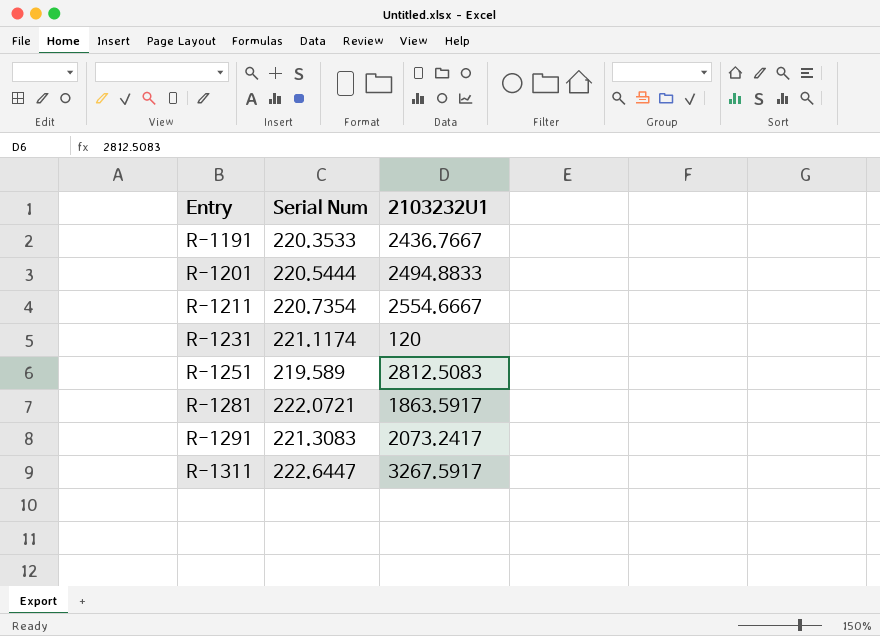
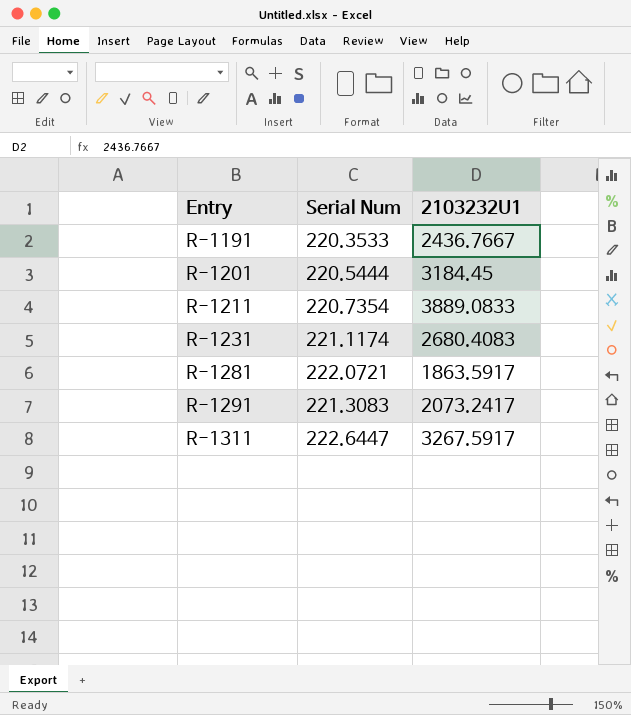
row R-1251: 219.589 | 2812.5083 -> none
R-1201 | 2103232U1: 2494.8833 -> 3184.45
R-1211 | 2103232U1: 2554.6667 -> 3889.0833
R-1231 | 2103232U1: 120 -> 2680.4083

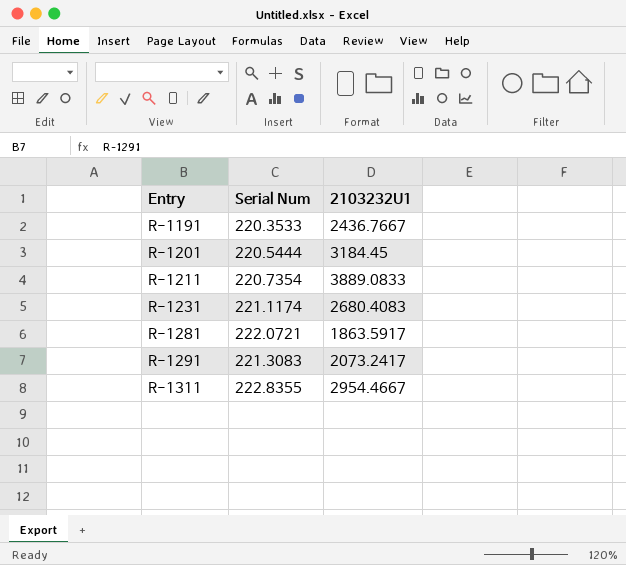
R-1311 | Serial Num: 222.6447 -> 222.8355
R-1311 | 2103232U1: 3267.5917 -> 2954.4667

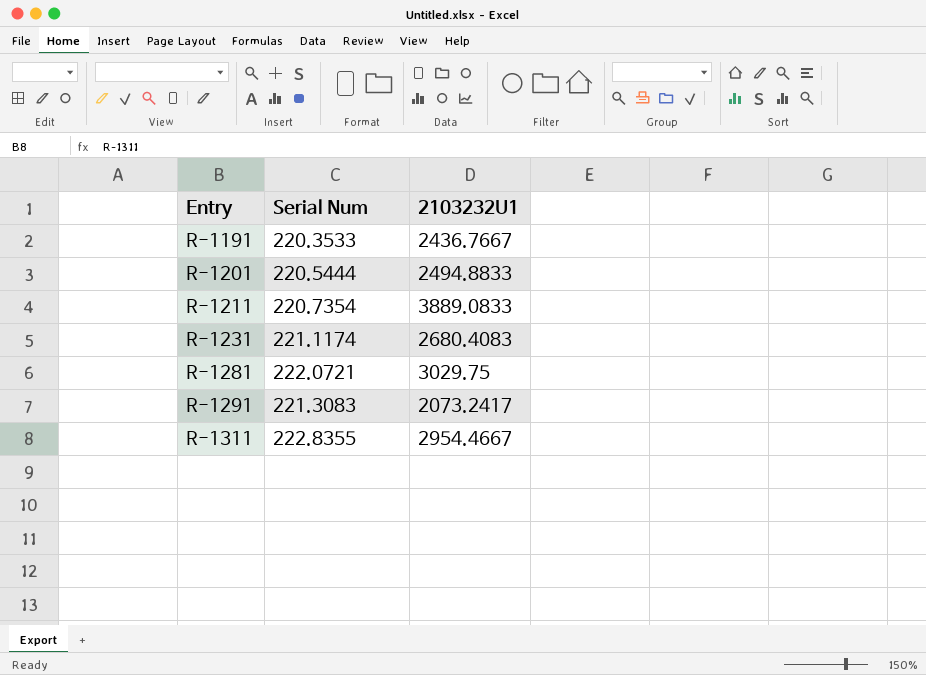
R-1201 | 2103232U1: 3184.45 -> 2494.8833
R-1281 | 2103232U1: 1863.5917 -> 3029.75

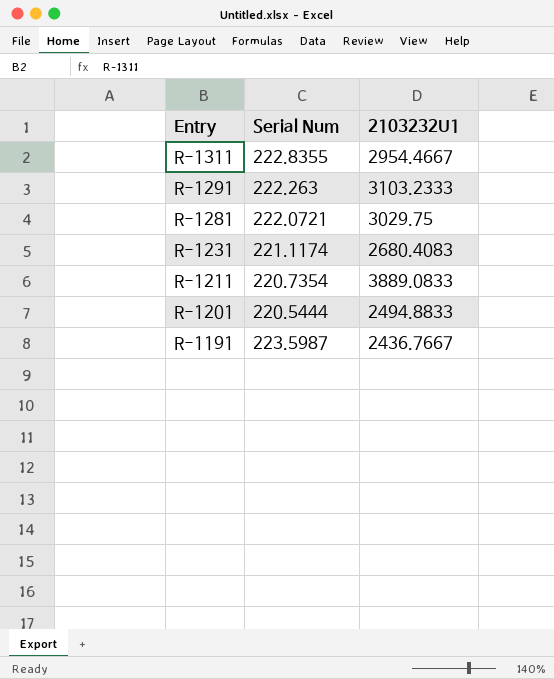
row order: Entry ascending -> Entry descending
R-1291 | Serial Num: 221.3083 -> 222.263
R-1291 | 2103232U1: 2073.2417 -> 3103.2333
R-1191 | Serial Num: 220.3533 -> 223.5987

